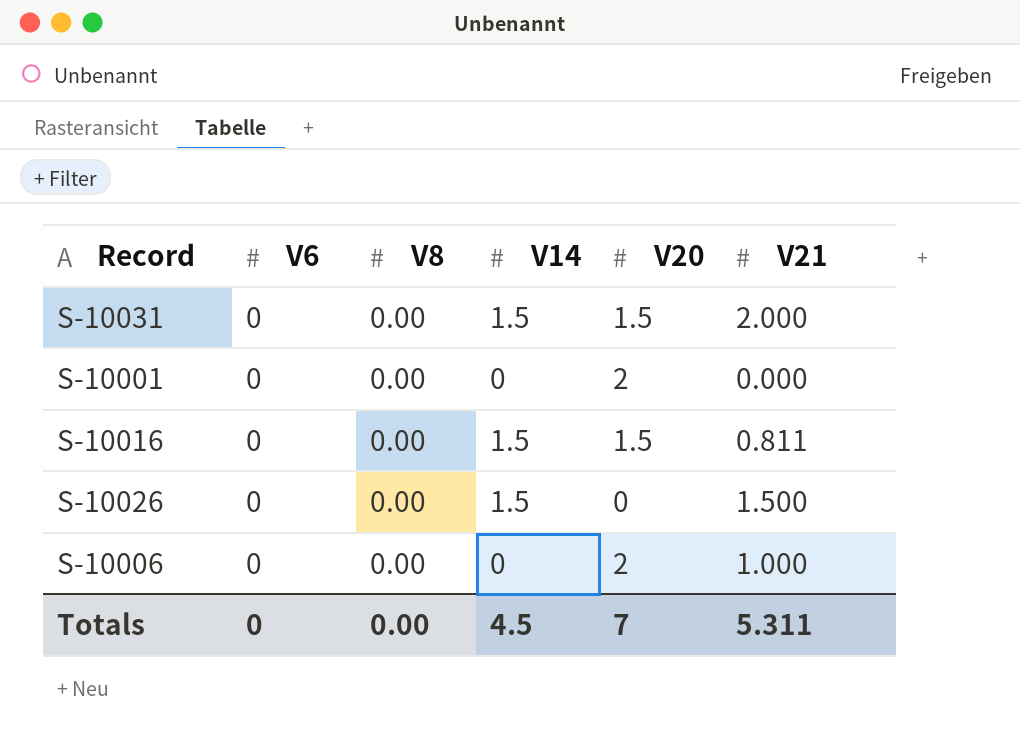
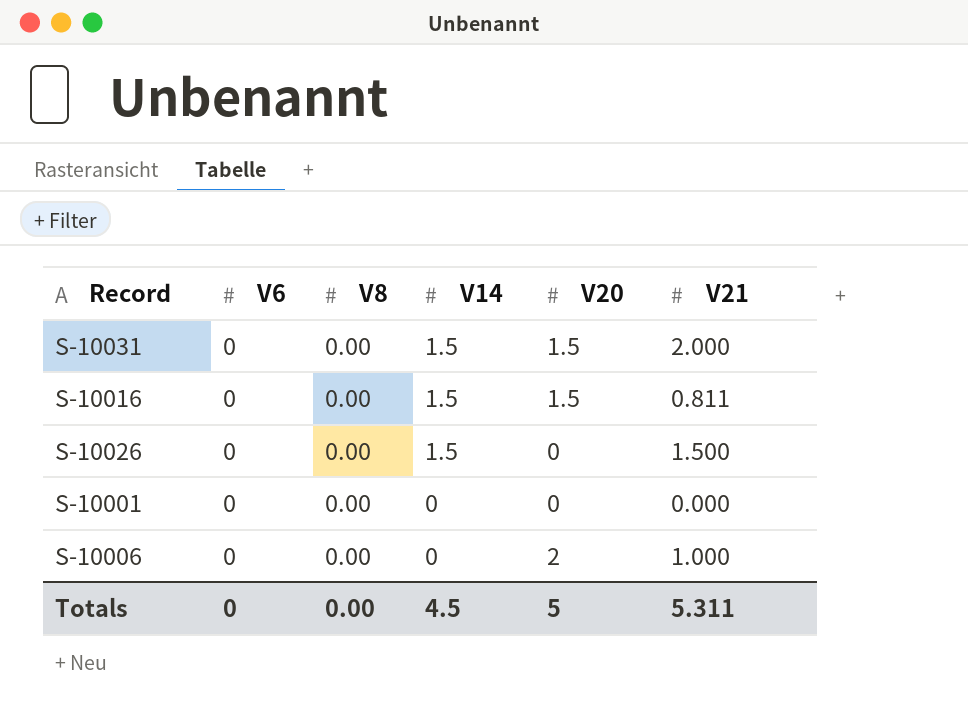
row order: none -> V14 descending
S-10001 | V20: 2 -> 0
Totals | V20: 7 -> 5

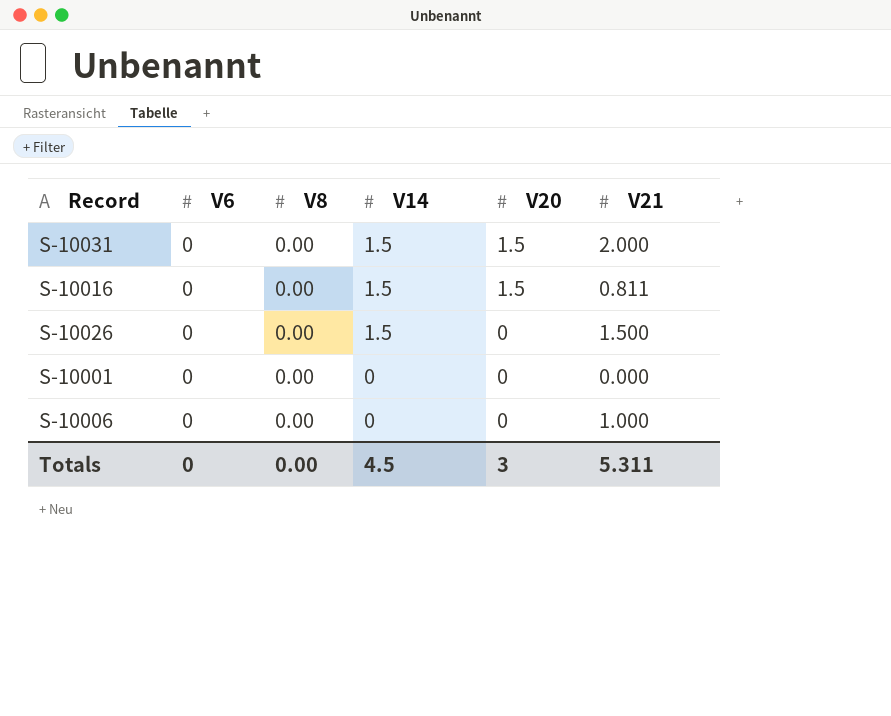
S-10006 | V20: 2 -> 0
Totals | V20: 5 -> 3

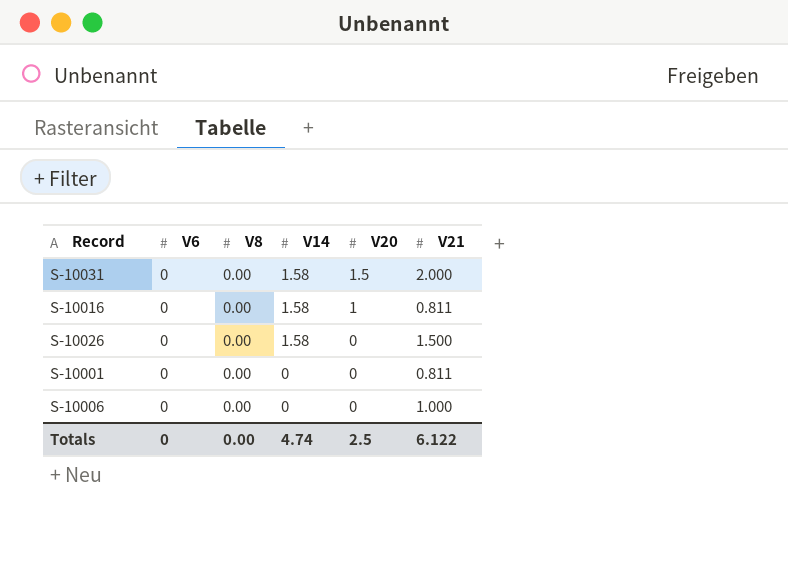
S-10031 | V14: 1.5 -> 1.58
S-10016 | V14: 1.5 -> 1.58
S-10016 | V20: 1.5 -> 1
S-10026 | V14: 1.5 -> 1.58
S-10001 | V21: 0.000 -> 0.811
Totals | V14: 4.5 -> 4.74
Totals | V20: 3 -> 2.5
Totals | V21: 5.311 -> 6.122

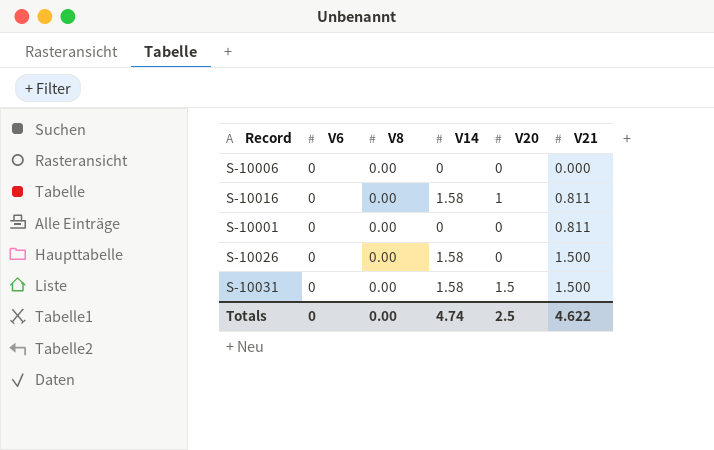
row order: V14 descending -> V21 ascending
S-10006 | V21: 1.000 -> 0.000
S-10031 | V21: 2.000 -> 1.500
Totals | V21: 6.122 -> 4.622

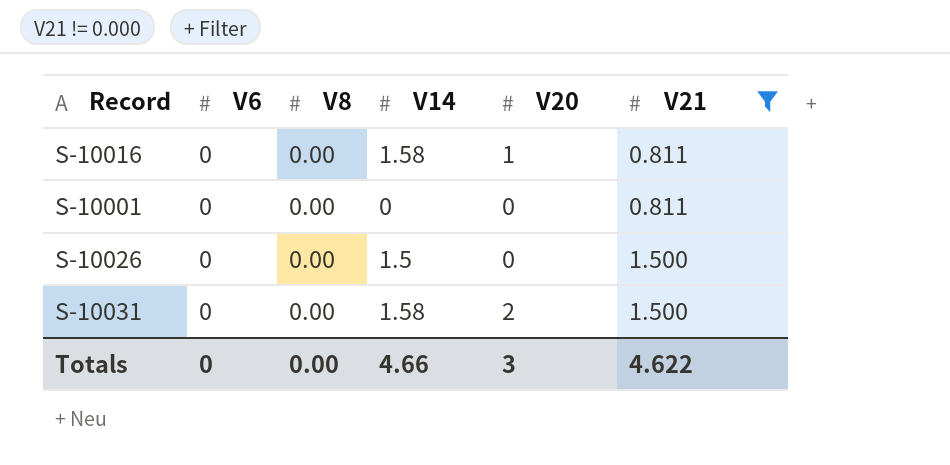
filter: none -> V21 != 0.000
S-10026 | V14: 1.58 -> 1.5
S-10031 | V20: 1.5 -> 2
Totals | V14: 4.74 -> 4.66
Totals | V20: 2.5 -> 3

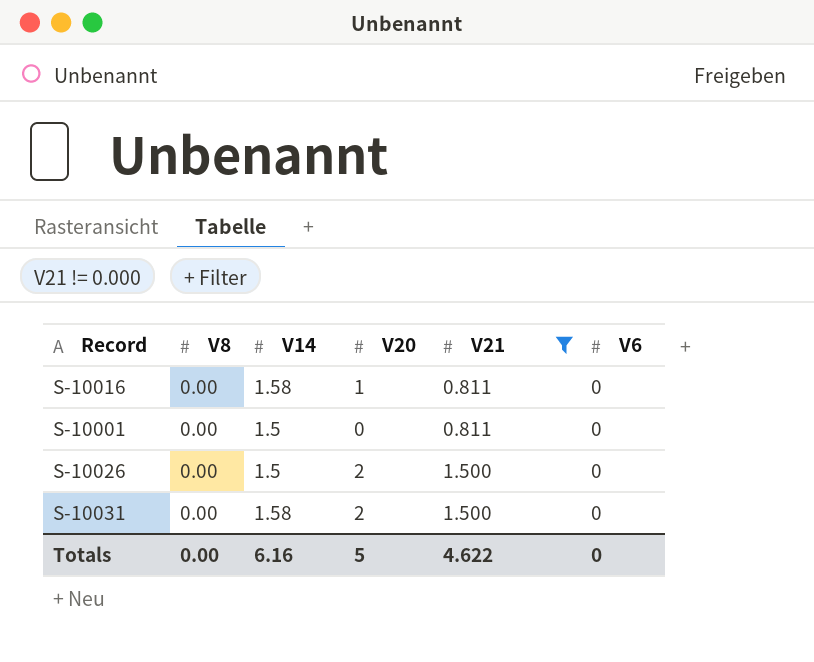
column V6 | position: 2 -> 6
S-10001 | V14: 0 -> 1.5
S-10026 | V20: 0 -> 2
Totals | V14: 4.66 -> 6.16
Totals | V20: 3 -> 5

